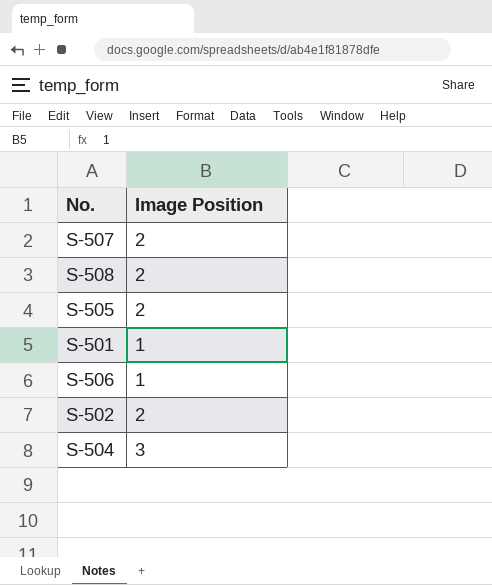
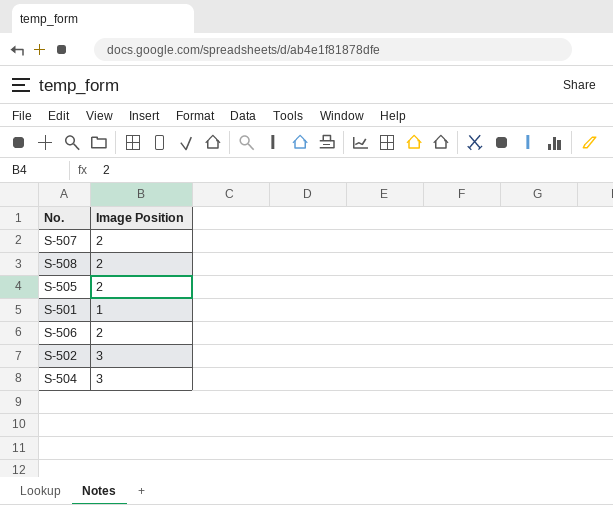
S-506 | Image Position: 1 -> 2
S-502 | Image Position: 2 -> 3

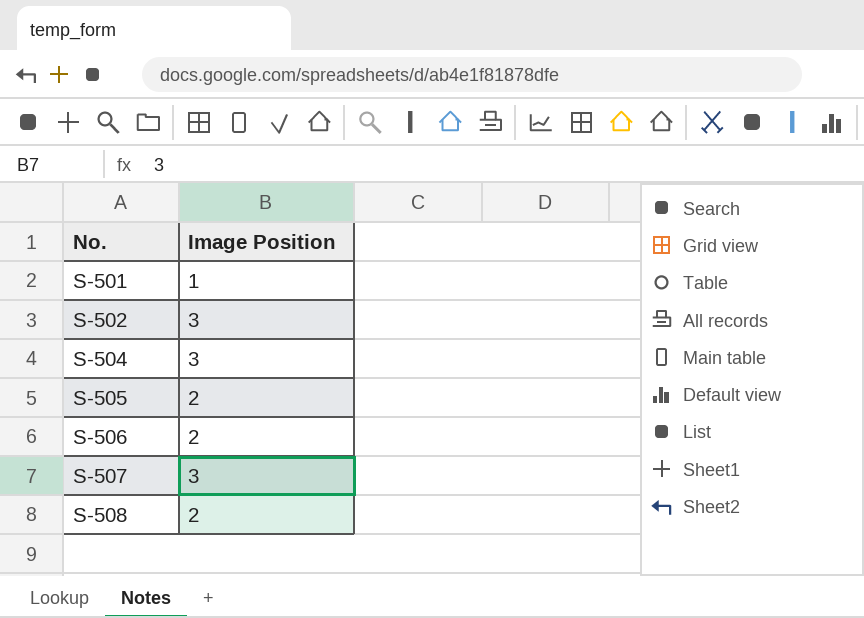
row order: none -> No. ascending
S-507 | Image Position: 2 -> 3

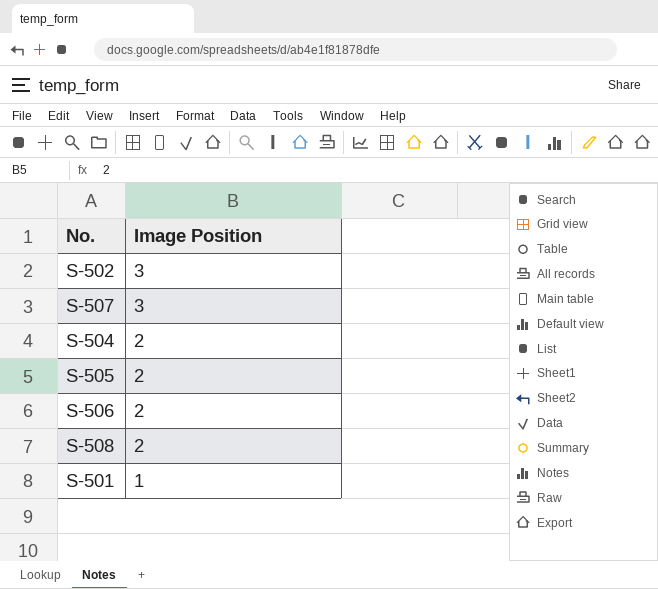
row order: No. ascending -> Image Position descending
S-504 | Image Position: 3 -> 2

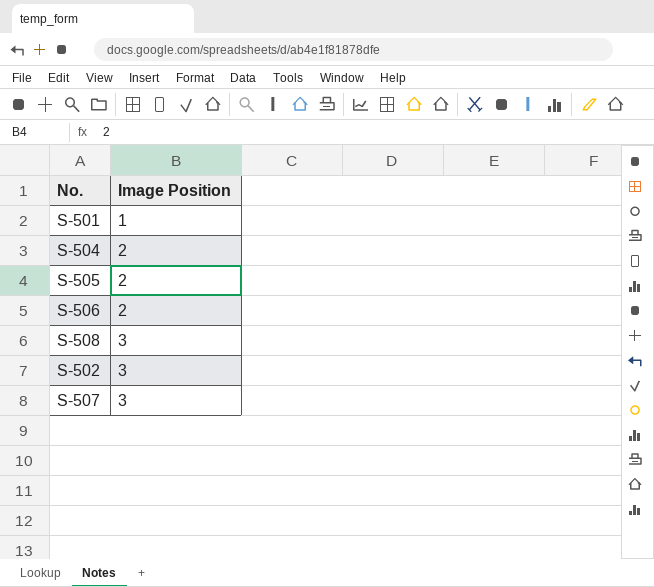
row order: Image Position descending -> Image Position ascending
S-508 | Image Position: 2 -> 3

